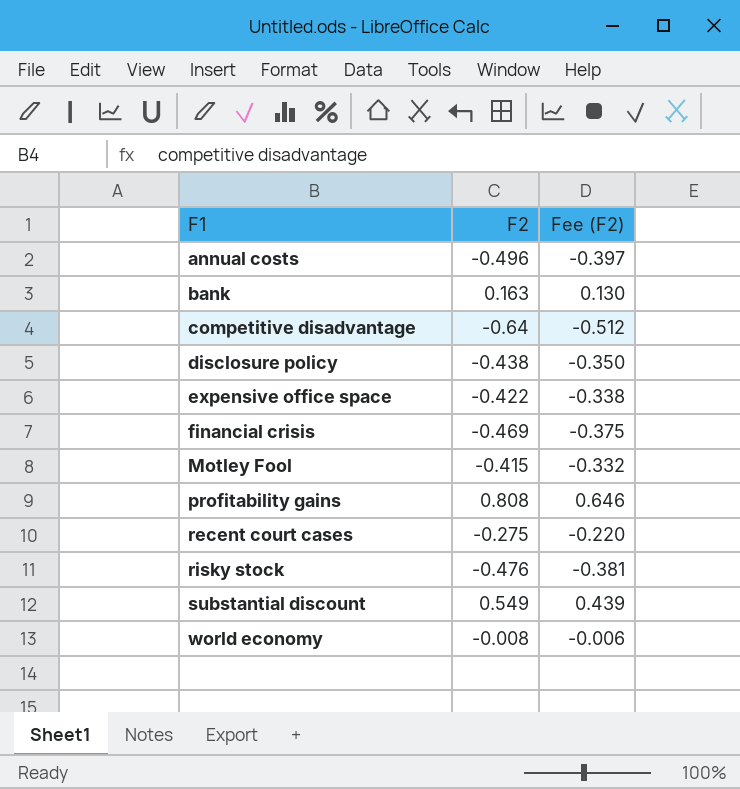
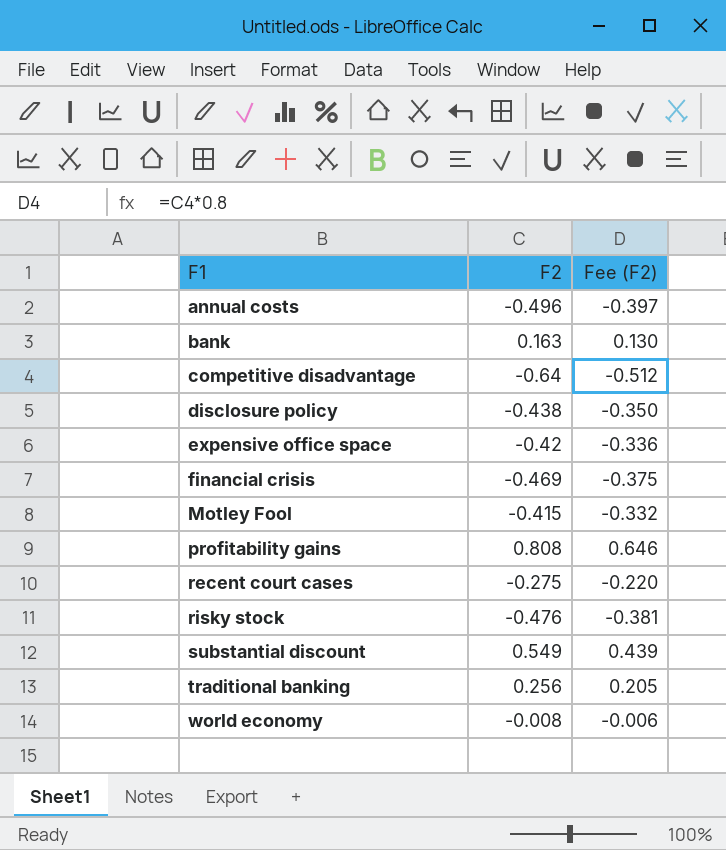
expensive office space | F2: -0.422 -> -0.42
expensive office space | Fee (F2): -0.338 -> -0.336
row traditional banking: none -> 0.256 | 0.205

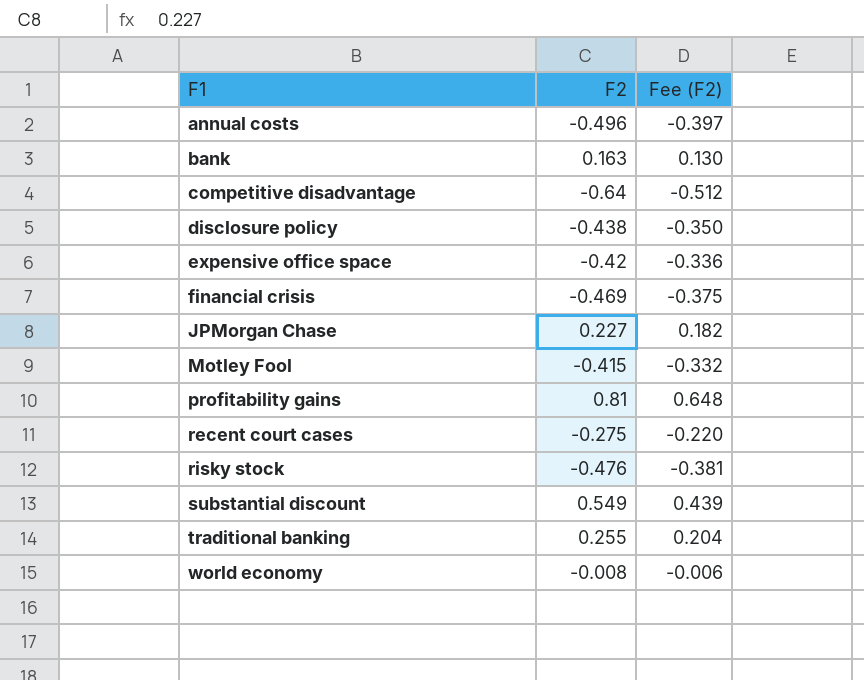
row JPMorgan Chase: none -> 0.227 | 0.182
profitability gains | F2: 0.808 -> 0.81
profitability gains | Fee (F2): 0.646 -> 0.648
traditional banking | F2: 0.256 -> 0.255
traditional banking | Fee (F2): 0.205 -> 0.204

